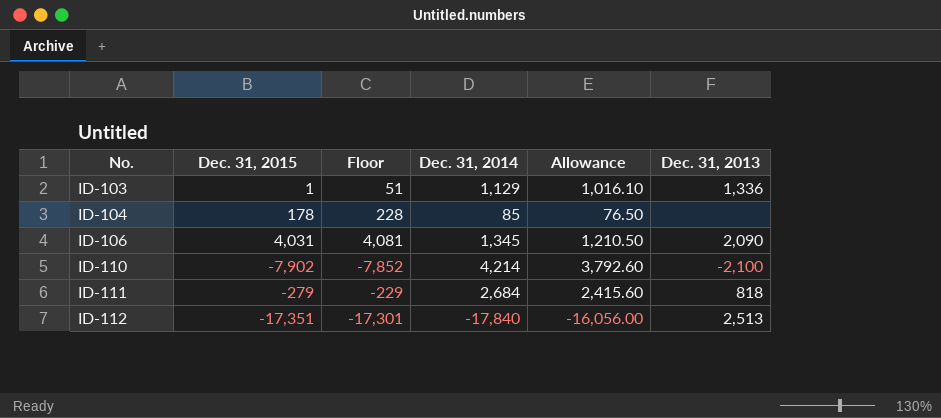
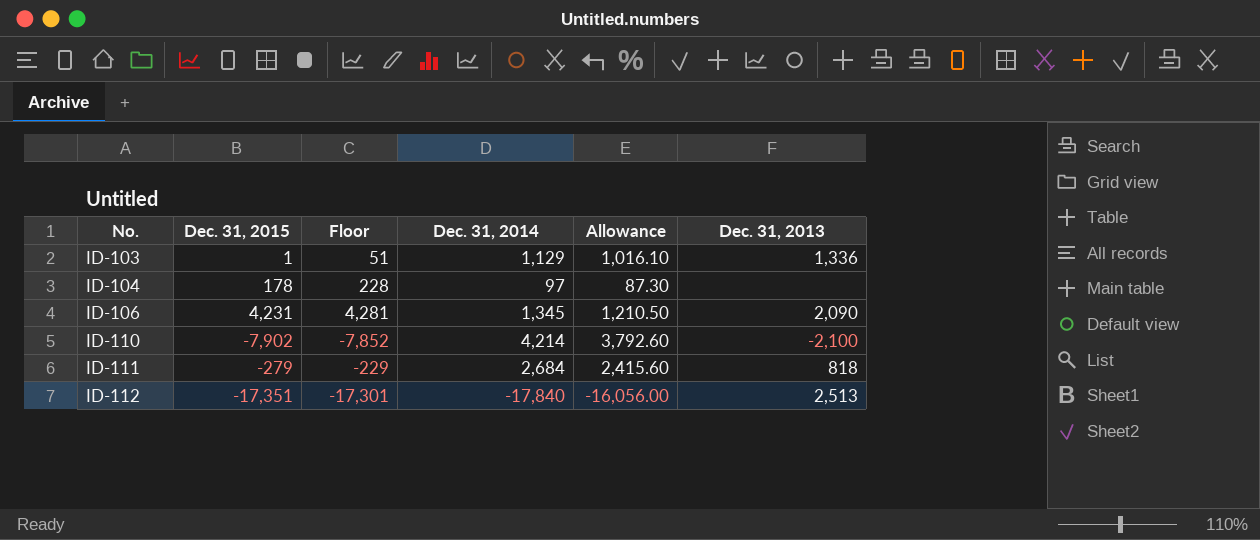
ID-104 | Dec. 31, 2014: 85 -> 97
ID-104 | Allowance: 76.50 -> 87.30
ID-106 | Dec. 31, 2015: 4,031 -> 4,231
ID-106 | Floor: 4,081 -> 4,281

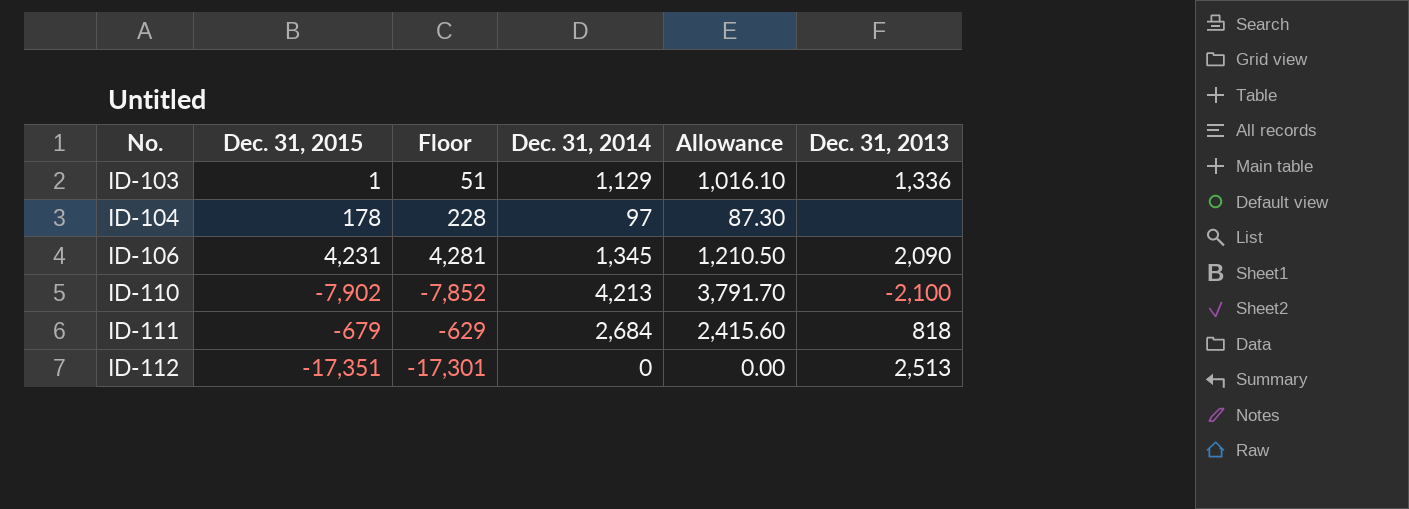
ID-110 | Dec. 31, 2014: 4,214 -> 4,213
ID-110 | Allowance: 3,792.60 -> 3,791.70
ID-111 | Dec. 31, 2015: -279 -> -679
ID-111 | Floor: -229 -> -629
ID-112 | Dec. 31, 2014: -17,840 -> 0
ID-112 | Allowance: -16,056.00 -> 0.00

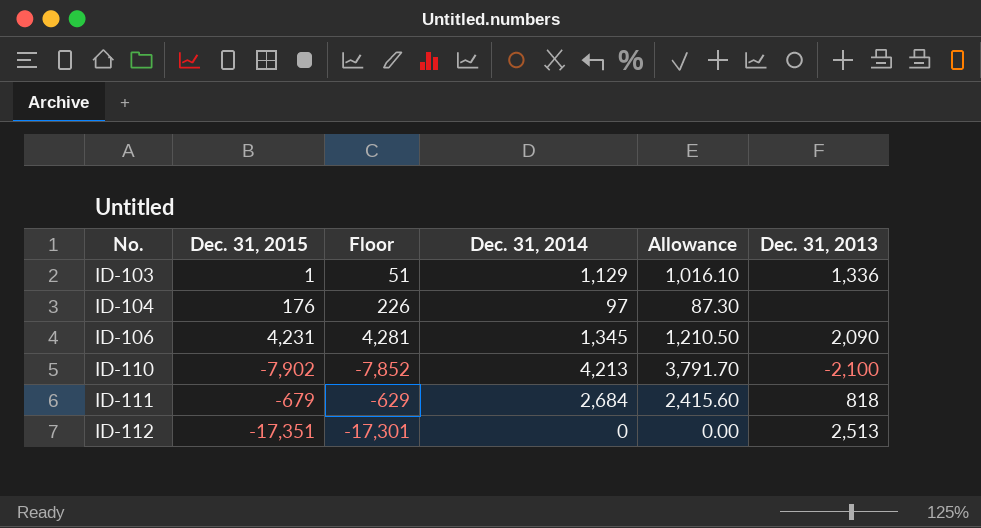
ID-104 | Dec. 31, 2015: 178 -> 176
ID-104 | Floor: 228 -> 226

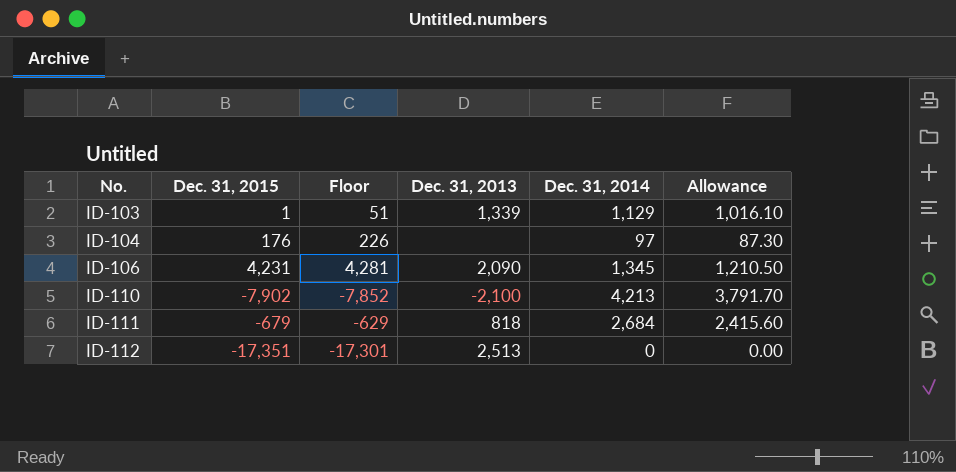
column Dec. 31, 2013 | position: 6 -> 4
ID-103 | Dec. 31, 2013: 1,336 -> 1,339

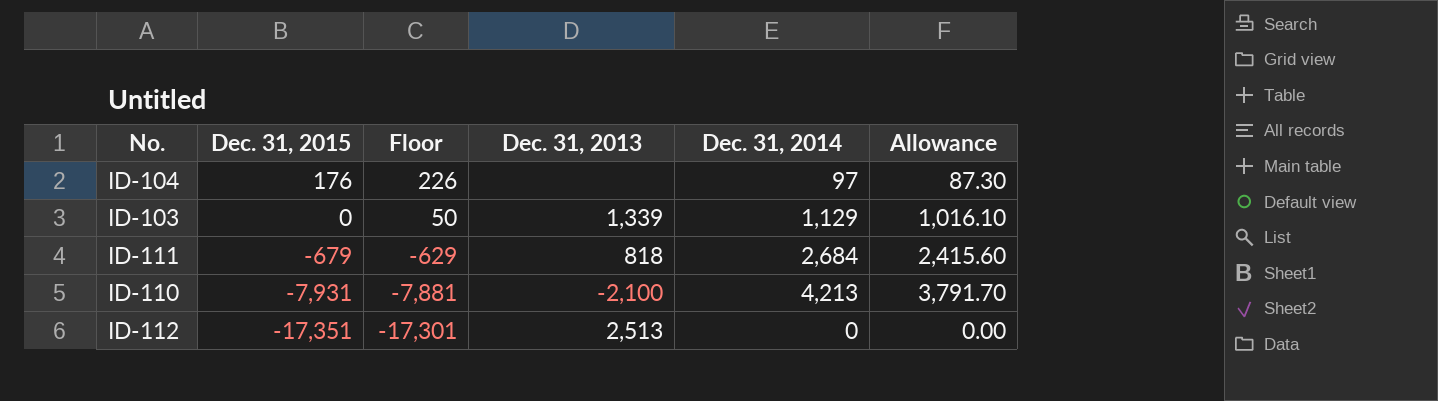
row order: No. ascending -> Dec. 31, 2015 descending
row ID-106: 4,231 | 4,281 | 2,090 | 1,345 | 1,210.50 -> none
ID-103 | Dec. 31, 2015: 1 -> 0
ID-103 | Floor: 51 -> 50
ID-110 | Dec. 31, 2015: -7,902 -> -7,931
ID-110 | Floor: -7,852 -> -7,881

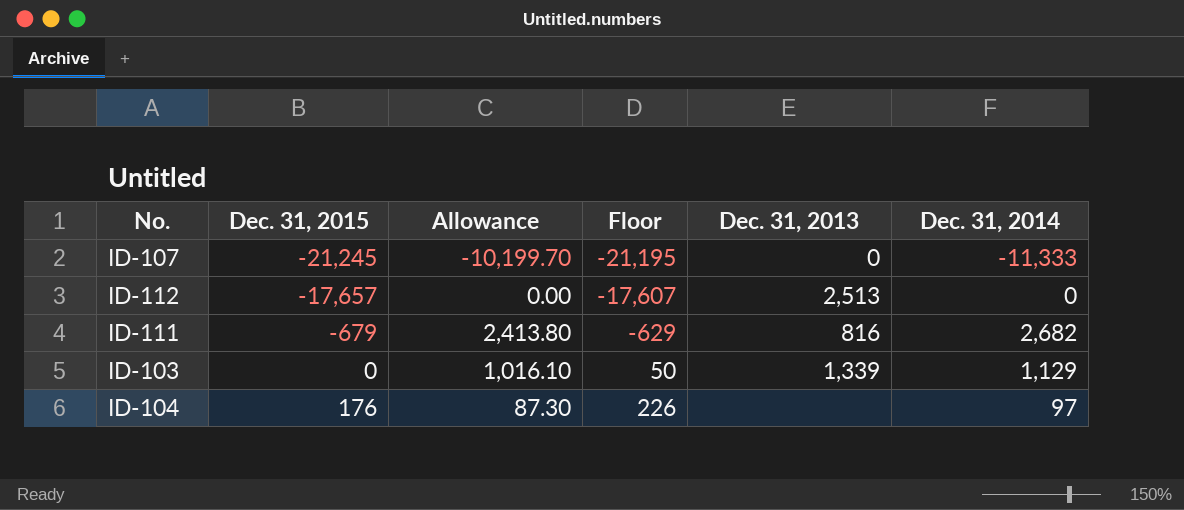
row order: Dec. 31, 2015 descending -> Dec. 31, 2015 ascending
column Allowance | position: 6 -> 3
row ID-110: -7,931 | -7,881 | -2,100 | 4,213 | 3,791.70 -> none
row ID-107: none -> -21,245 | -10,199.70 | -21,195 | 0 | -11,333
ID-112 | Dec. 31, 2015: -17,351 -> -17,657
ID-112 | Floor: -17,301 -> -17,607
ID-111 | Allowance: 2,415.60 -> 2,413.80
ID-111 | Dec. 31, 2013: 818 -> 816
ID-111 | Dec. 31, 2014: 2,684 -> 2,682

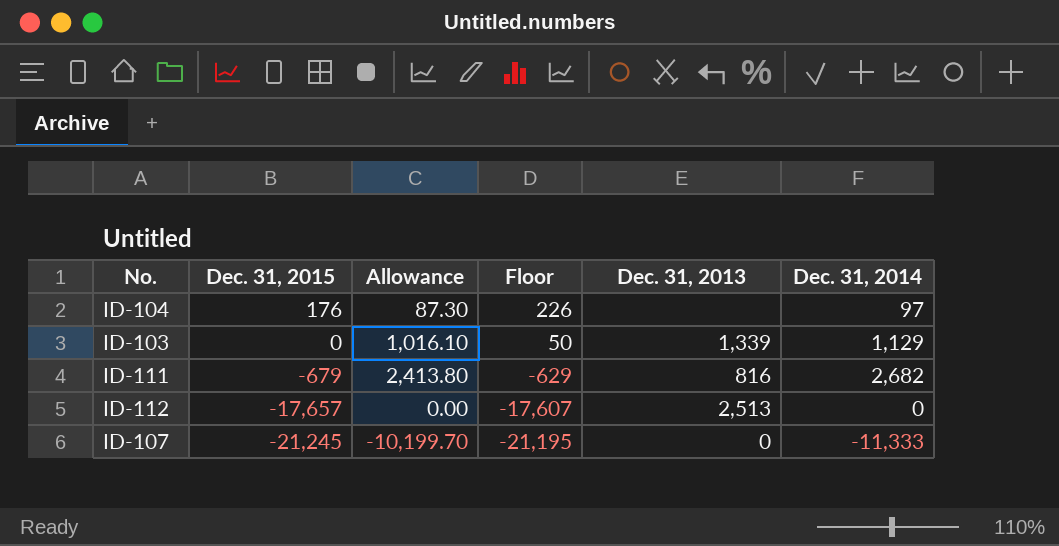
row order: Dec. 31, 2015 ascending -> Dec. 31, 2015 descending

